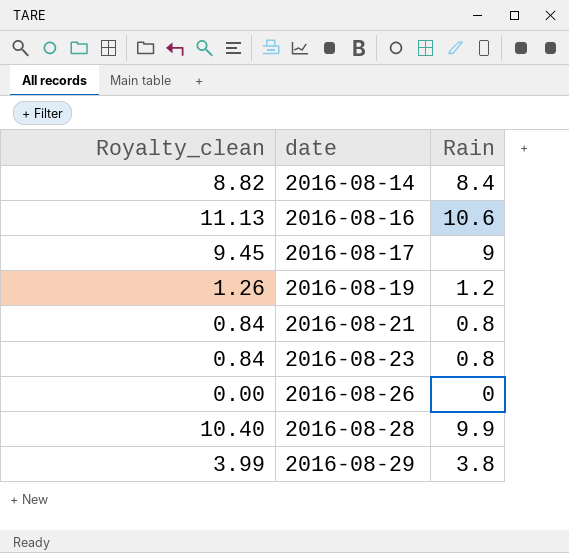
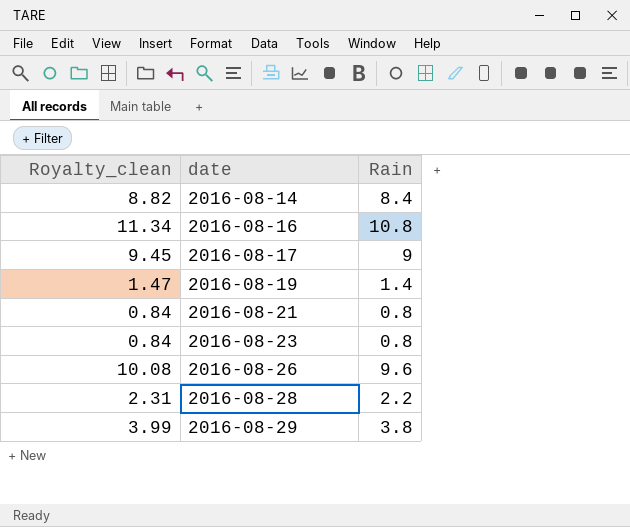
2016-08-16 | Royalty_clean: 11.13 -> 11.34
2016-08-16 | Rain: 10.6 -> 10.8
2016-08-19 | Royalty_clean: 1.26 -> 1.47
2016-08-19 | Rain: 1.2 -> 1.4
2016-08-26 | Royalty_clean: 0.00 -> 10.08
2016-08-26 | Rain: 0 -> 9.6
2016-08-28 | Royalty_clean: 10.40 -> 2.31
2016-08-28 | Rain: 9.9 -> 2.2

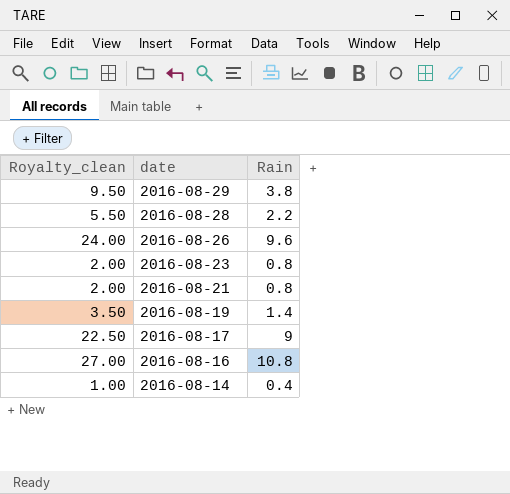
row order: date ascending -> date descending
column Royalty_clean | formula: [Rain] * 1.05 -> [Rain] * 2.5
2016-08-14 | Rain: 8.4 -> 0.4

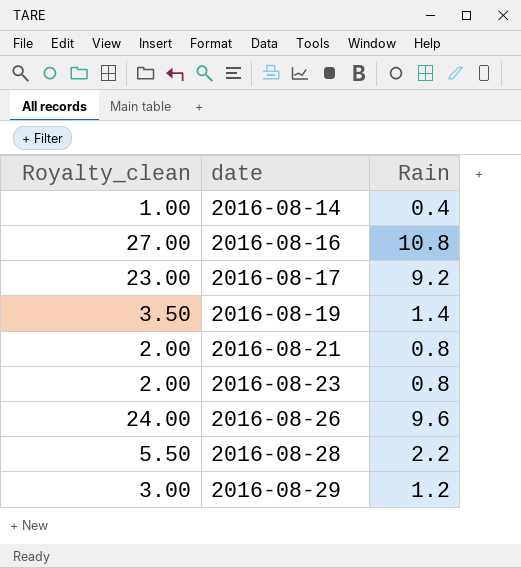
row order: date descending -> date ascending
2016-08-17 | Royalty_clean: 22.50 -> 23.00
2016-08-17 | Rain: 9 -> 9.2
2016-08-29 | Royalty_clean: 9.50 -> 3.00
2016-08-29 | Rain: 3.8 -> 1.2

